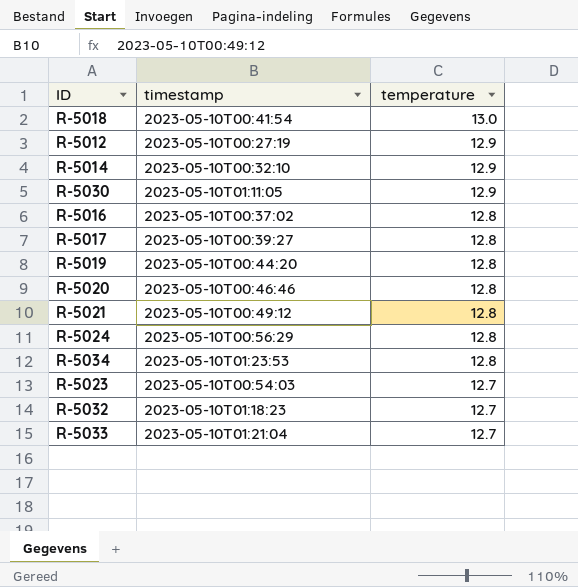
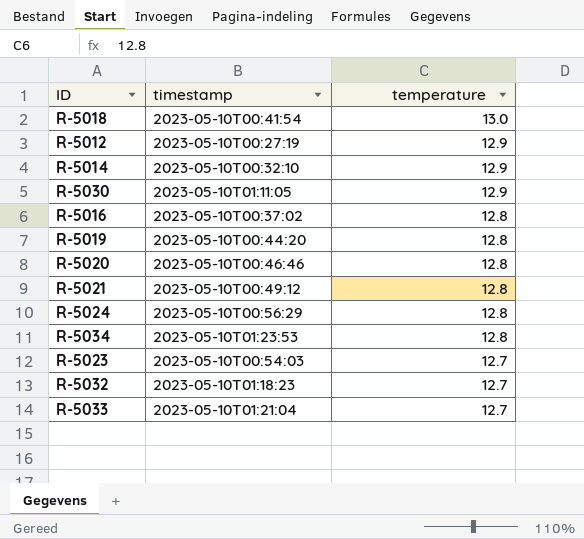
row R-5017: 2023-05-10T00:39:27 | 12.8 -> none

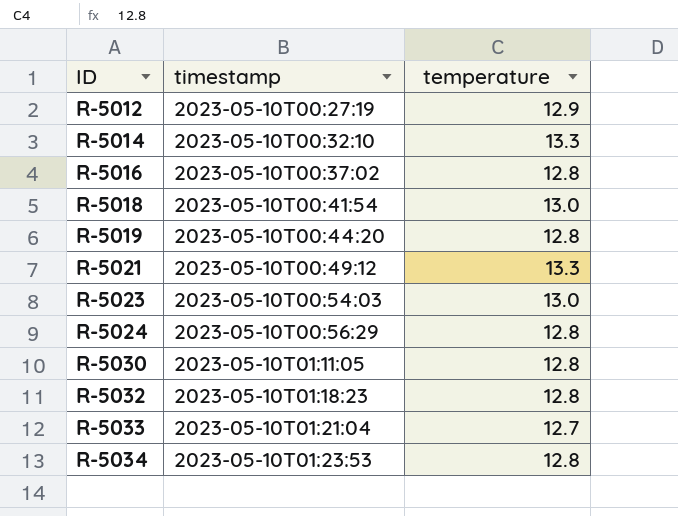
row order: temperature descending -> ID ascending
row R-5020: 2023-05-10T00:46:46 | 12.8 -> none
R-5014 | temperature: 12.9 -> 13.3
R-5021 | temperature: 12.8 -> 13.3
R-5023 | temperature: 12.7 -> 13.0
R-5030 | temperature: 12.9 -> 12.8
R-5032 | temperature: 12.7 -> 12.8

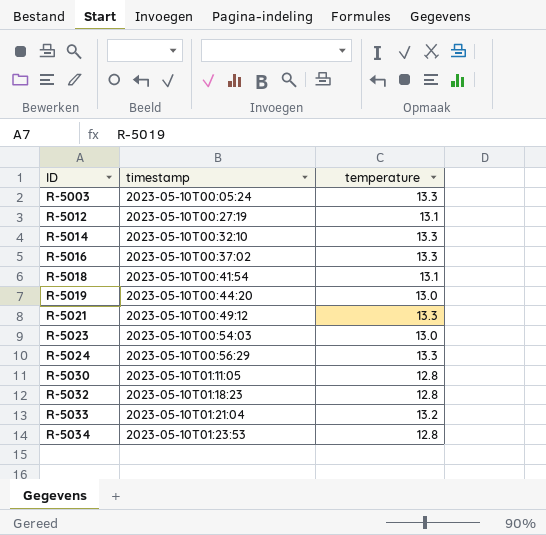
row R-5003: none -> 2023-05-10T00:05:24 | 13.3
R-5012 | temperature: 12.9 -> 13.1
R-5016 | temperature: 12.8 -> 13.3
R-5018 | temperature: 13.0 -> 13.1
R-5019 | temperature: 12.8 -> 13.0
R-5024 | temperature: 12.8 -> 13.3
R-5033 | temperature: 12.7 -> 13.2

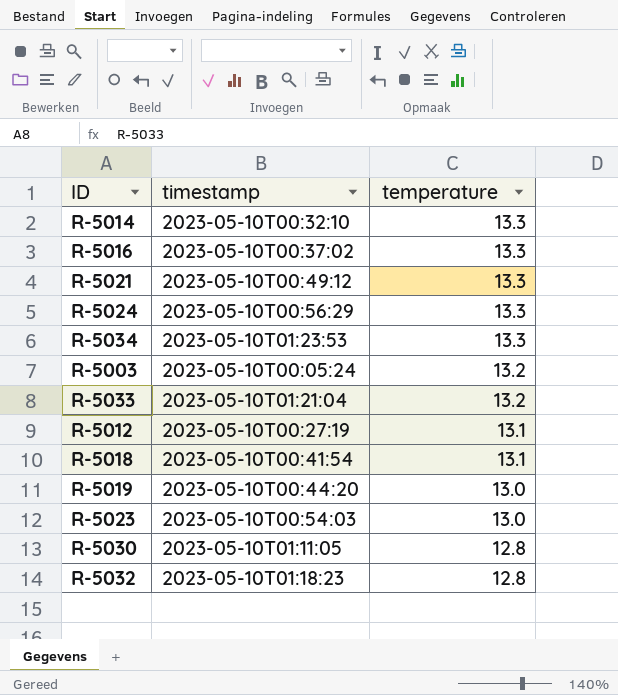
row order: ID ascending -> temperature descending
R-5034 | temperature: 12.8 -> 13.3
R-5003 | temperature: 13.3 -> 13.2

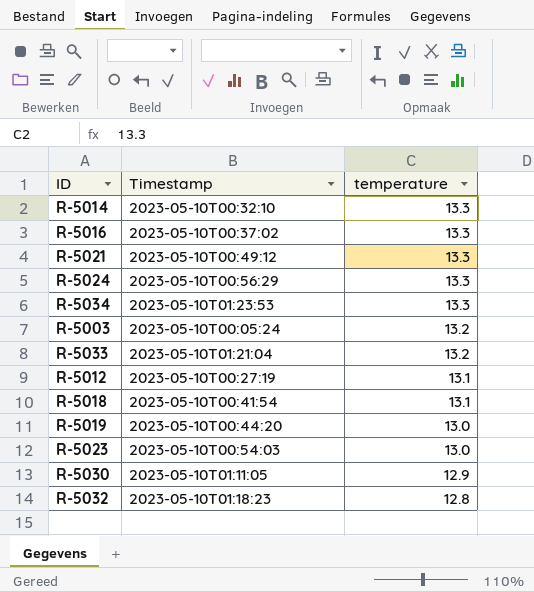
column name: timestamp -> Timestamp
R-5030 | temperature: 12.8 -> 12.9

